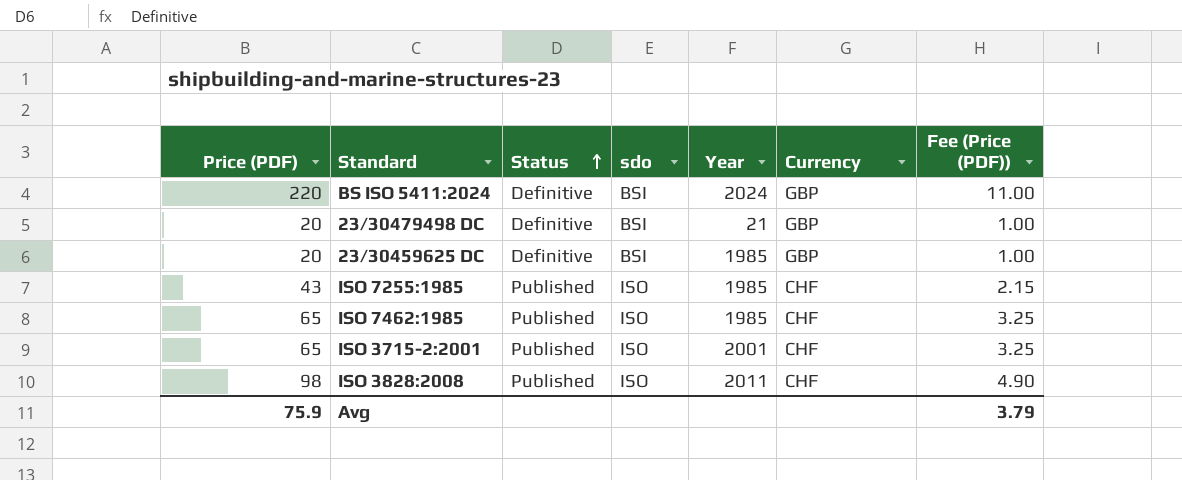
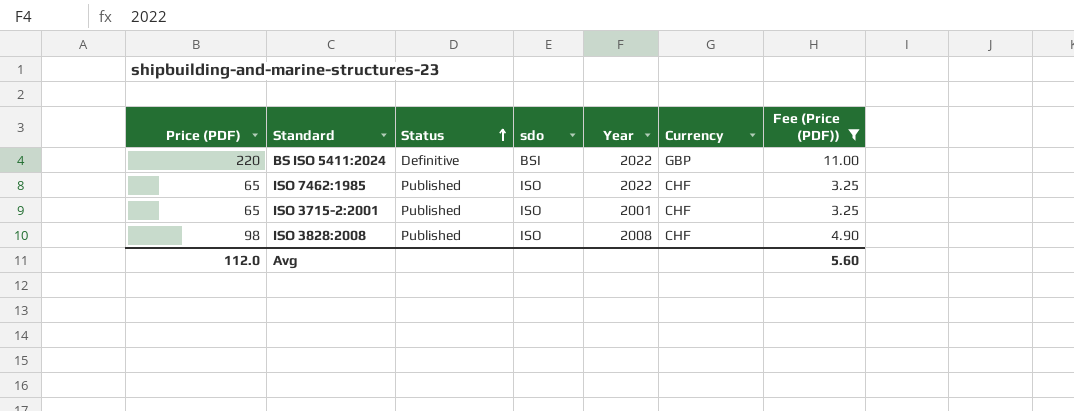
filter: none -> Fee (Price (PDF)) >= 3.25
BS ISO 5411:2024 | Year: 2024 -> 2022
ISO 7462:1985 | Year: 1985 -> 2022
ISO 3828:2008 | Year: 2011 -> 2008
Avg | Price (PDF): 75.9 -> 112.0
Avg | Fee (Price (PDF)): 3.79 -> 5.60

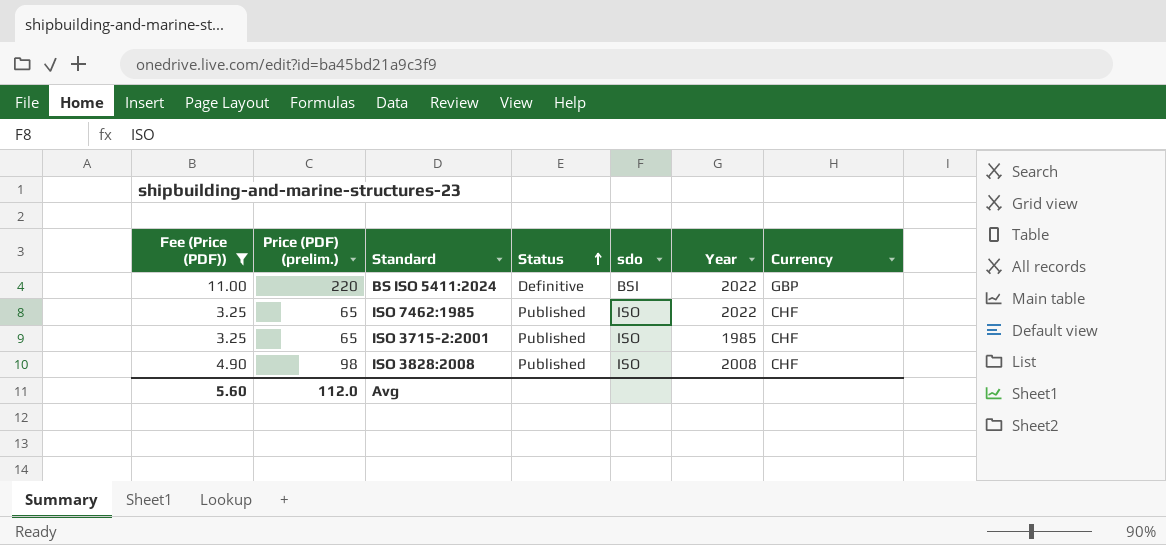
column Fee (Price (PDF)) | position: 7 -> 1
column name: Price (PDF) -> Price (PDF) (prelim.)
ISO 3715-2:2001 | Year: 2001 -> 1985

